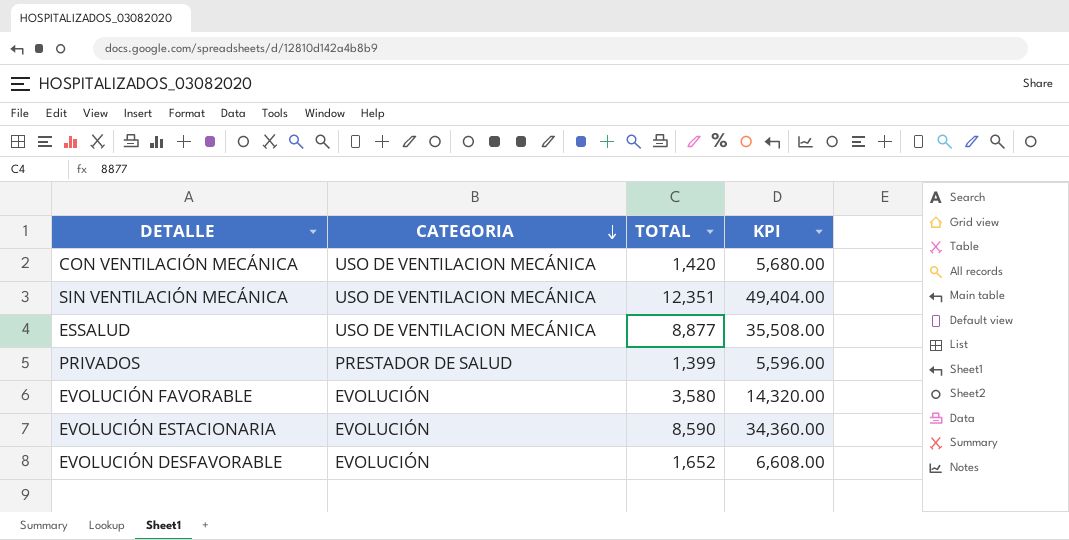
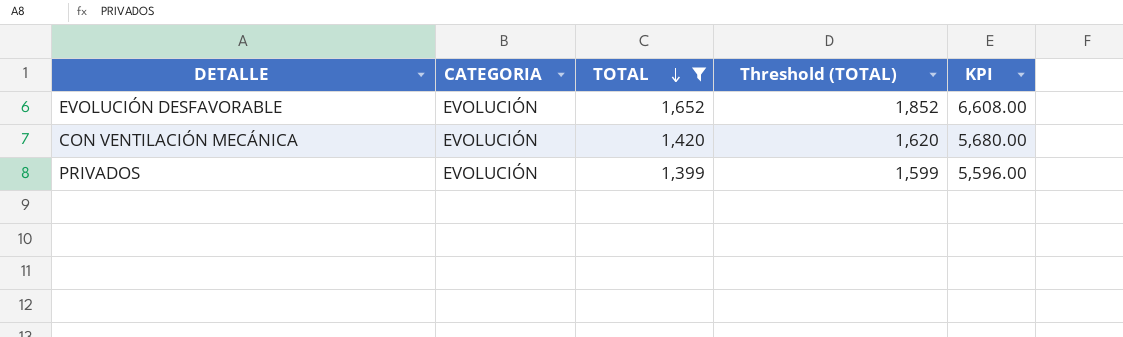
filter: none -> TOTAL <= 1,652
row order: CATEGORIA descending -> TOTAL descending
column Threshold (TOTAL) | formula: none -> [TOTAL] + 200
CON VENTILACIÓN MECÁNICA | CATEGORIA: USO DE VENTILACION MECÁNICA -> EVOLUCIÓN
PRIVADOS | CATEGORIA: PRESTADOR DE SALUD -> EVOLUCIÓN

